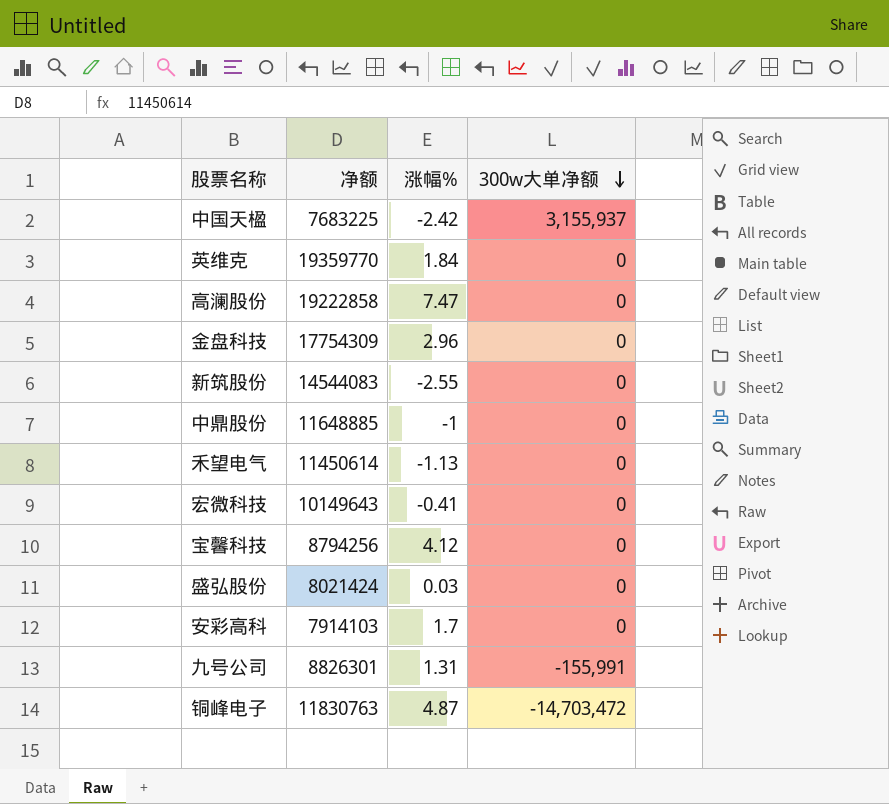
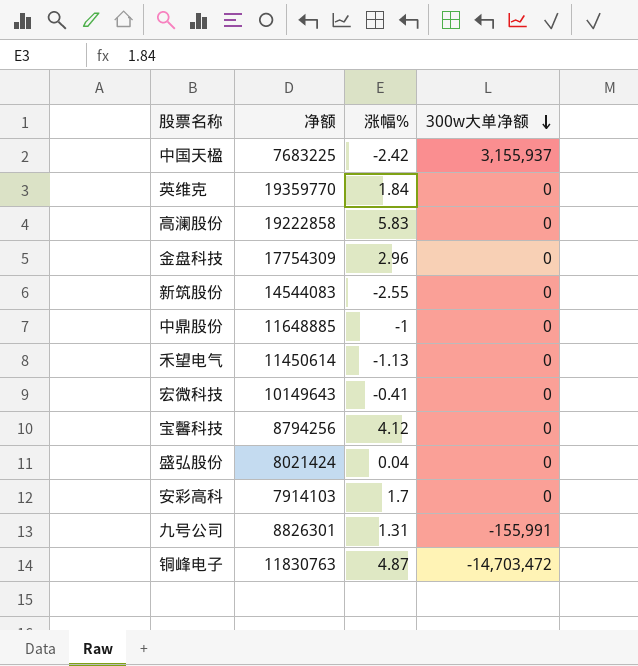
高澜股份 | 涨幅%: 7.47 -> 5.83
盛弘股份 | 涨幅%: 0.03 -> 0.04

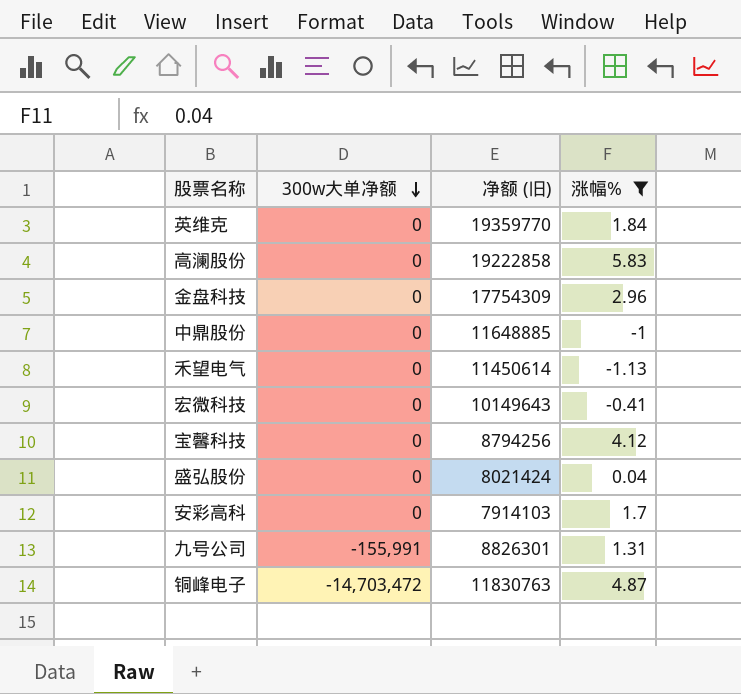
filter: none -> 涨幅% >= -1.13
column 300w大单净额 | position: 4 -> 2
column name: 净额 -> 净额 (旧)

